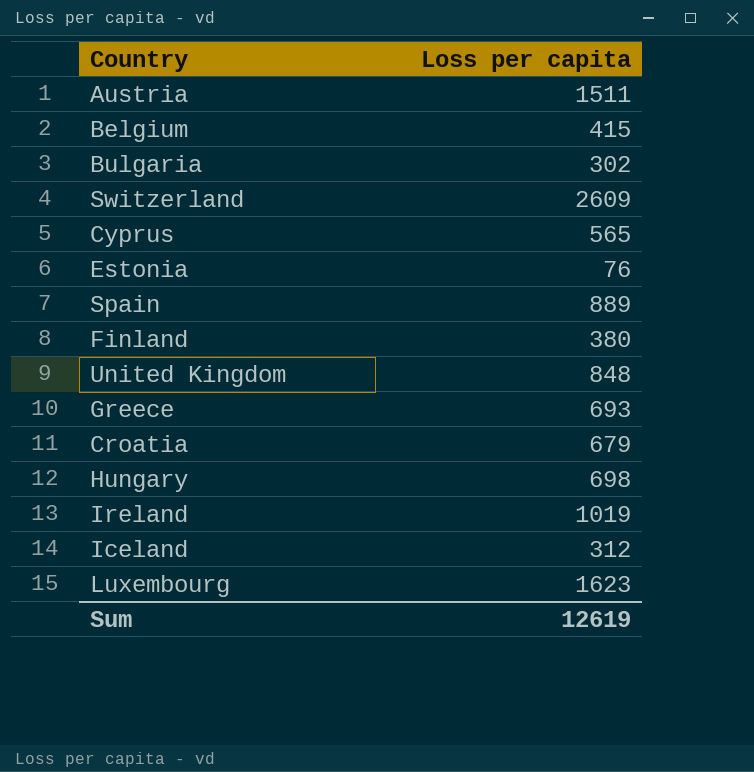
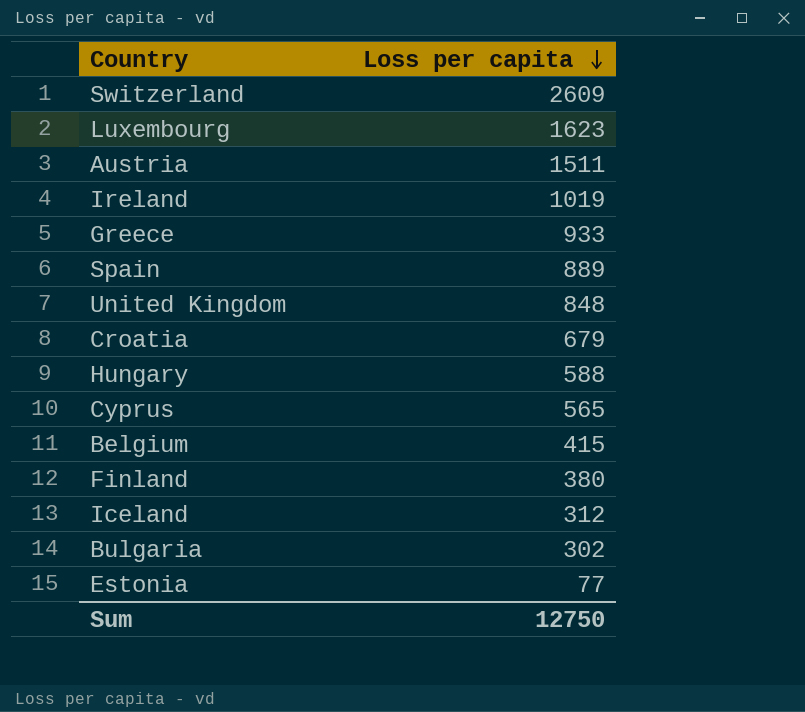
row order: none -> Loss per capita descending
Greece | Loss per capita: 693 -> 933
Hungary | Loss per capita: 698 -> 588
Estonia | Loss per capita: 76 -> 77
Sum | Loss per capita: 12619 -> 12750

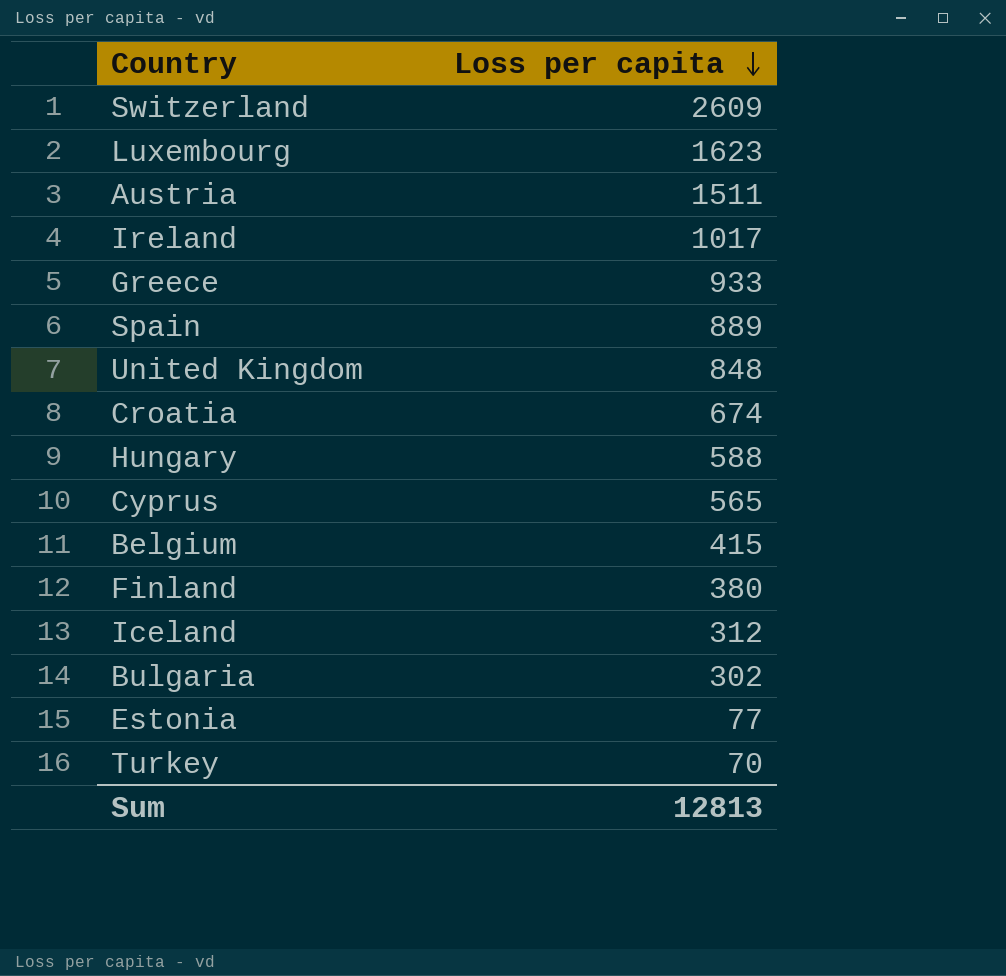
Ireland | Loss per capita: 1019 -> 1017
Croatia | Loss per capita: 679 -> 674
row Turkey: none -> 70
Sum | Loss per capita: 12750 -> 12813

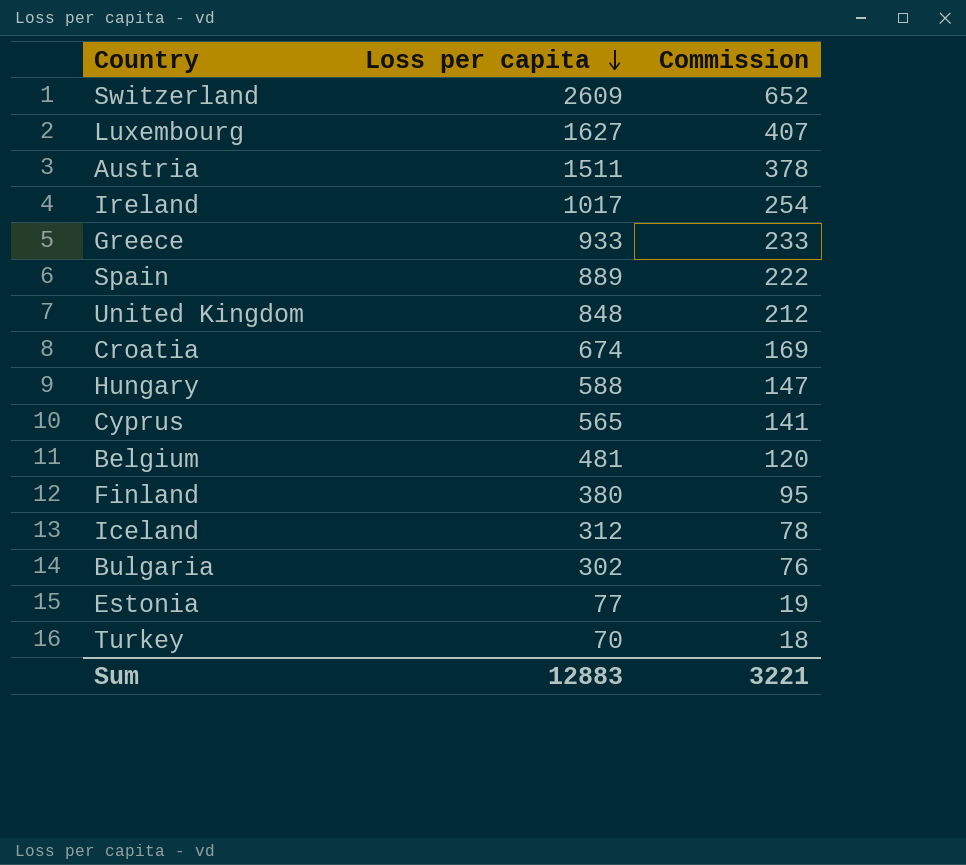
column Commission | formula: none -> [Loss per capita] * 0.25
Luxembourg | Loss per capita: 1623 -> 1627
Belgium | Loss per capita: 415 -> 481
Sum | Loss per capita: 12813 -> 12883

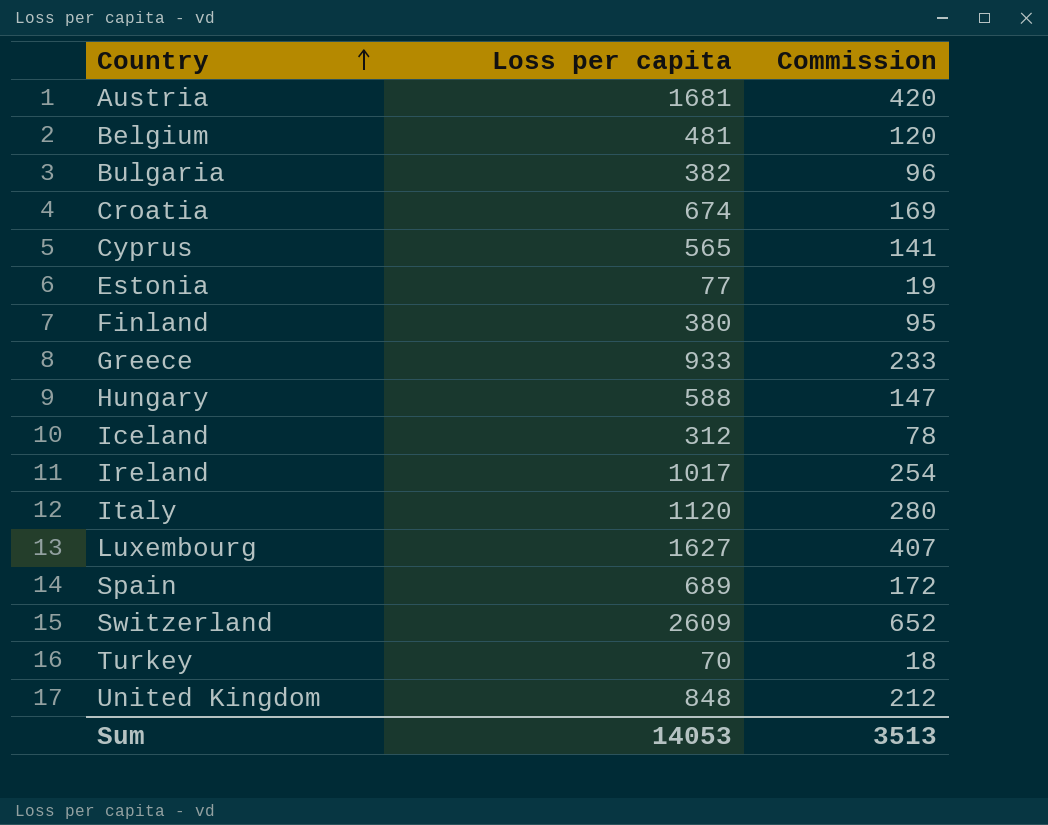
row order: Loss per capita descending -> Country ascending
Austria | Loss per capita: 1511 -> 1681
Austria | Commission: 378 -> 420
Bulgaria | Loss per capita: 302 -> 382
Bulgaria | Commission: 76 -> 96
row Italy: none -> 1120 | 280
Spain | Loss per capita: 889 -> 689
Spain | Commission: 222 -> 172
Sum | Loss per capita: 12883 -> 14053
Sum | Commission: 3221 -> 3513

